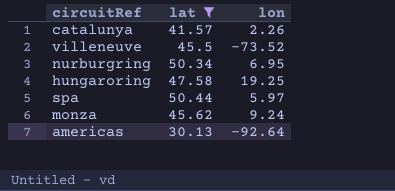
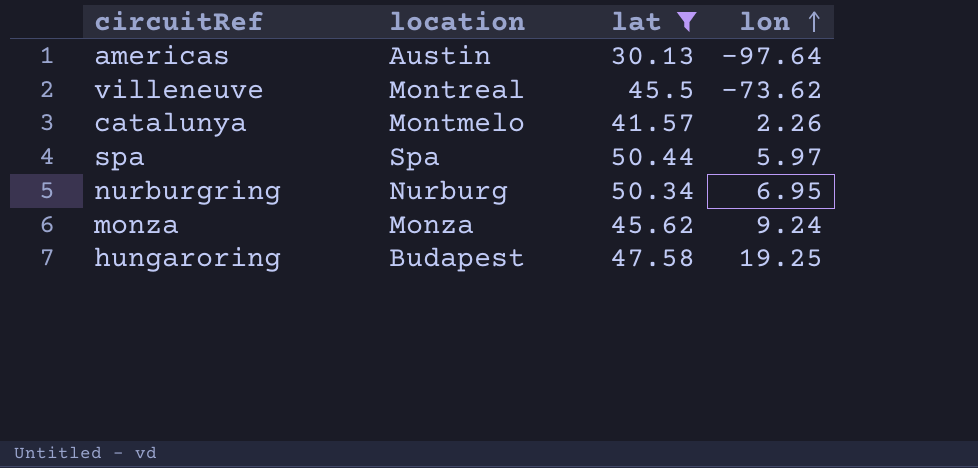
row order: none -> lon ascending
column location | position: none -> 2
americas | lon: -92.64 -> -97.64
villeneuve | lon: -73.52 -> -73.62

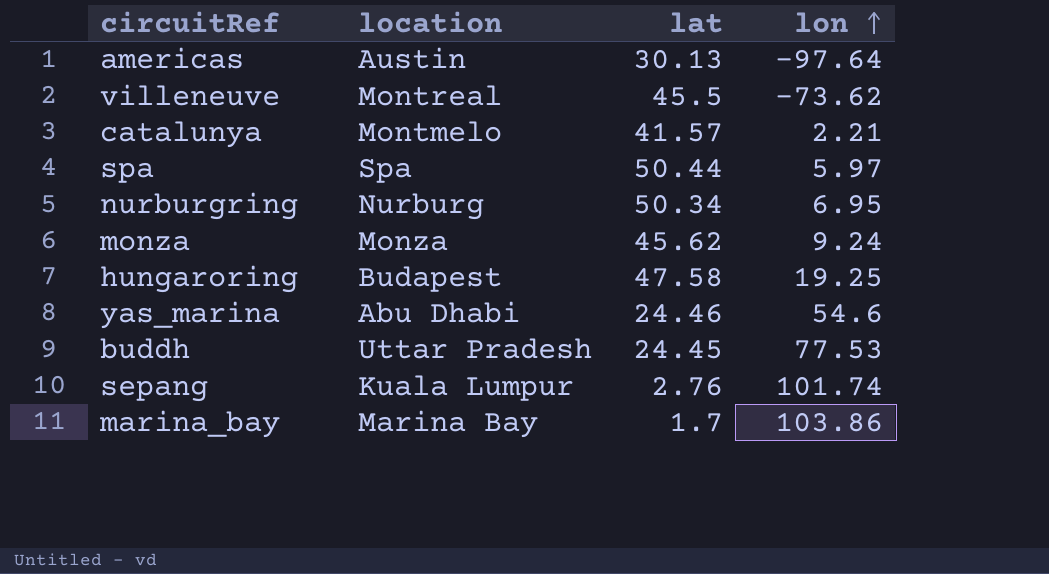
filter: lat >= 30.13 -> none
catalunya | lon: 2.26 -> 2.21

